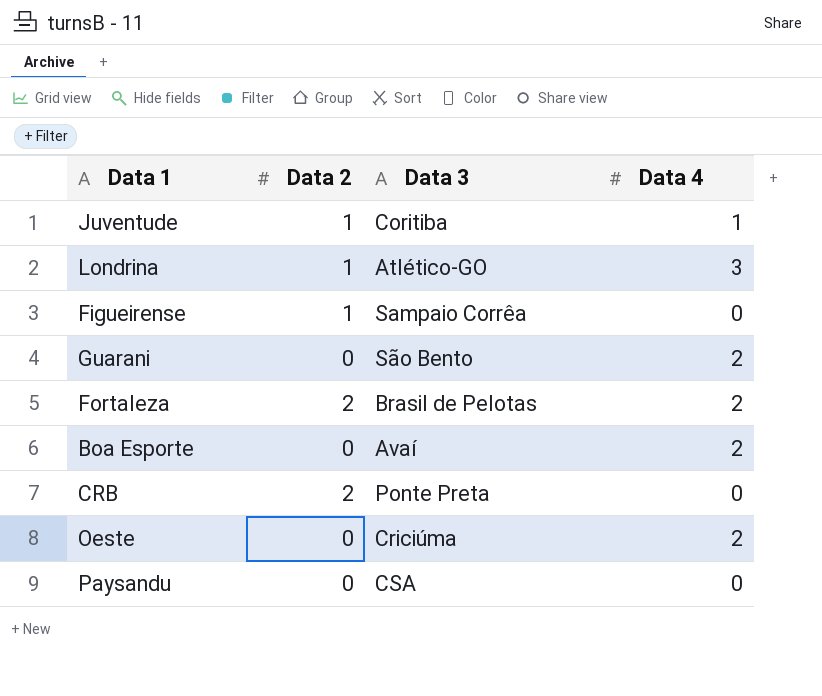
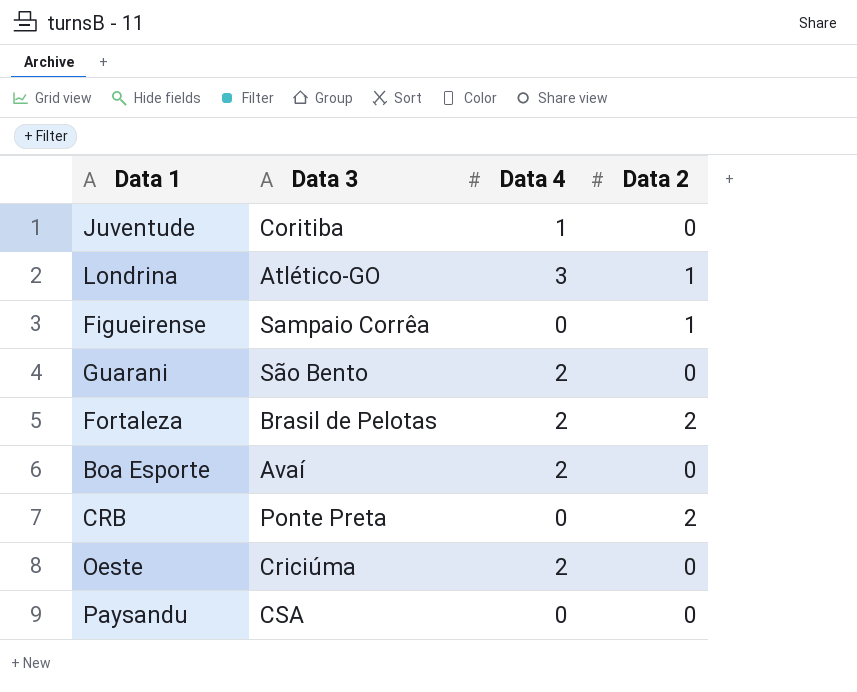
column Data 2 | position: 2 -> 4
Juventude | Data 2: 1 -> 0

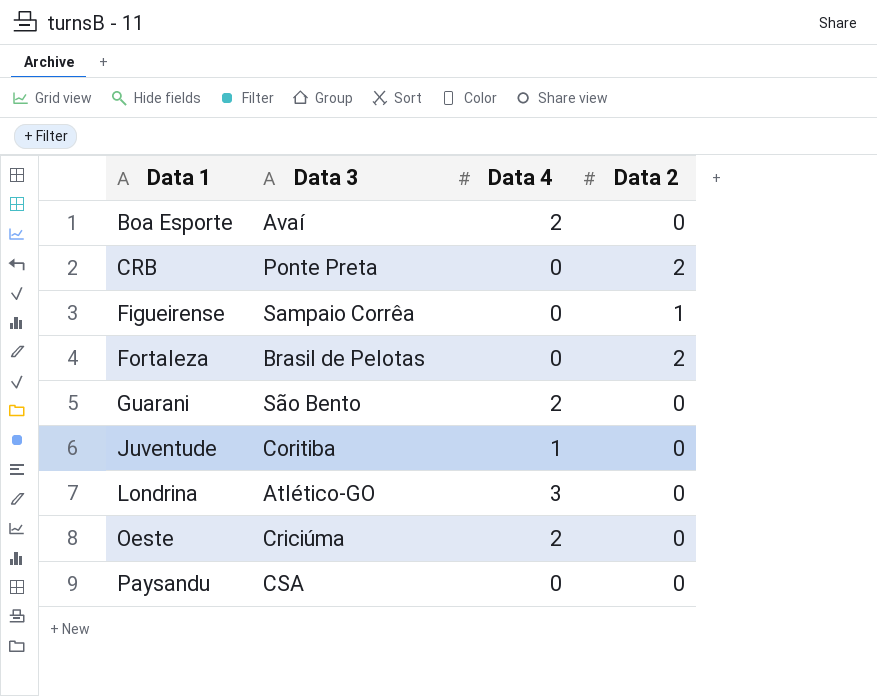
row order: none -> Data 1 ascending
Fortaleza | Data 4: 2 -> 0
Londrina | Data 2: 1 -> 0

